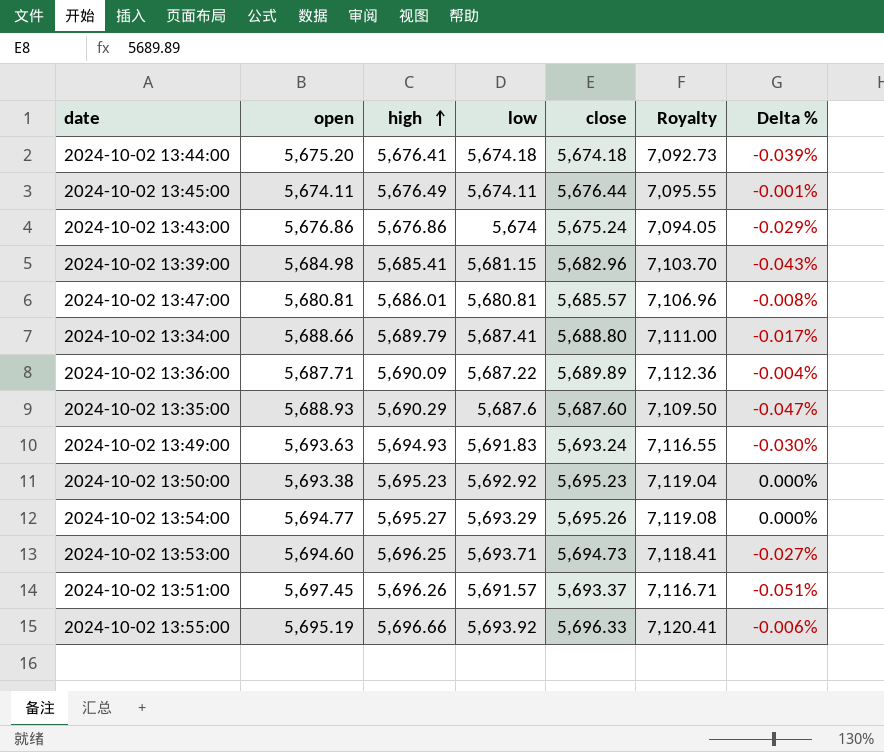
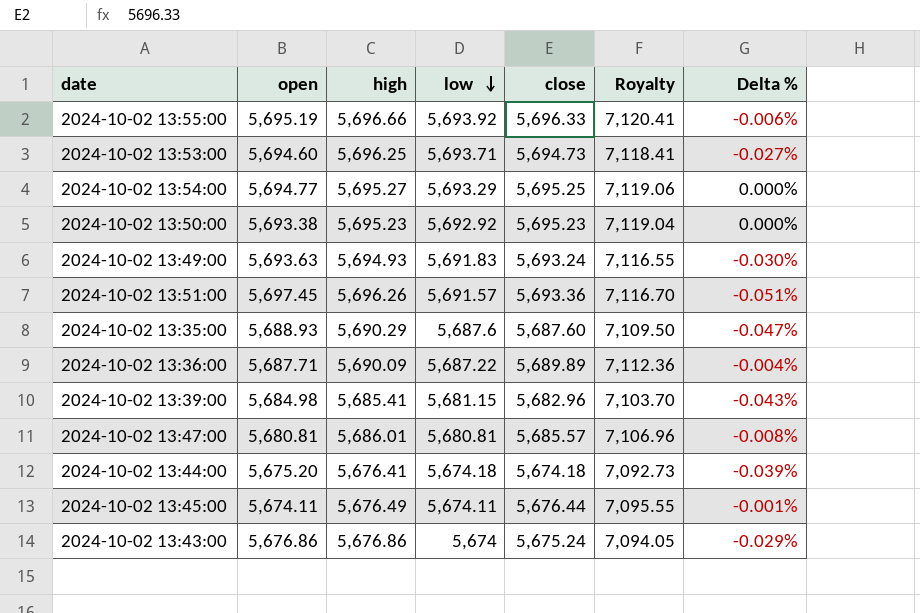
row order: high ascending -> low descending
row 2024-10-02 13:34:00: 5,688.66 | 5,689.79 | 5,687.41 | 5,688.80 | 7,111.00 | -0.017% -> none
2024-10-02 13:54:00 | close: 5,695.26 -> 5,695.25
2024-10-02 13:54:00 | Royalty: 7,119.08 -> 7,119.06
2024-10-02 13:51:00 | close: 5,693.37 -> 5,693.36
2024-10-02 13:51:00 | Royalty: 7,116.71 -> 7,116.70

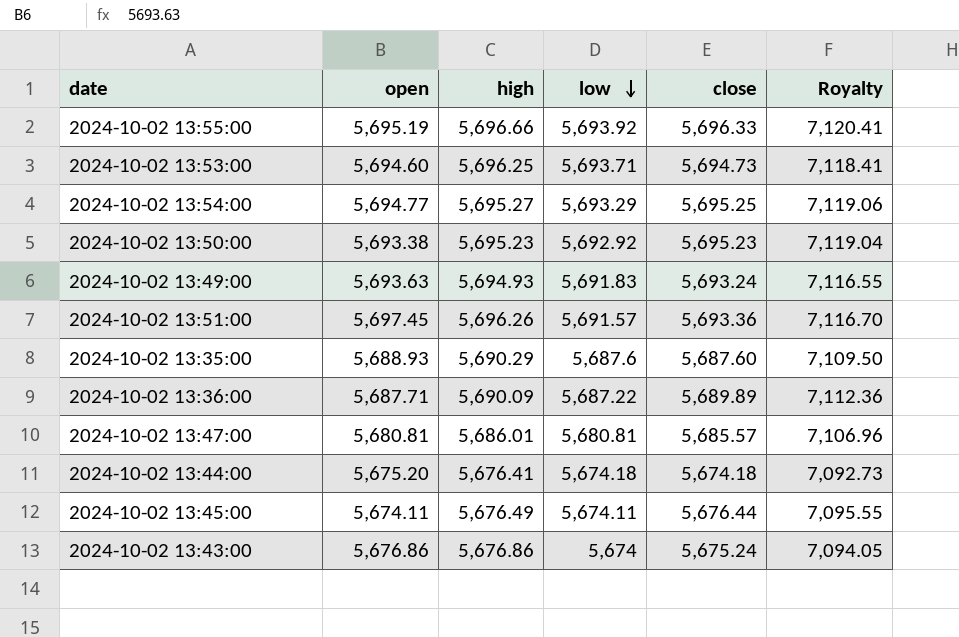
column Delta % | formula: ([close] - [high]) / [high] -> none
row 2024-10-02 13:39:00: 5,684.98 | 5,685.41 | 5,681.15 | 5,682.96 | 7,103.70 | -0.043% -> none

